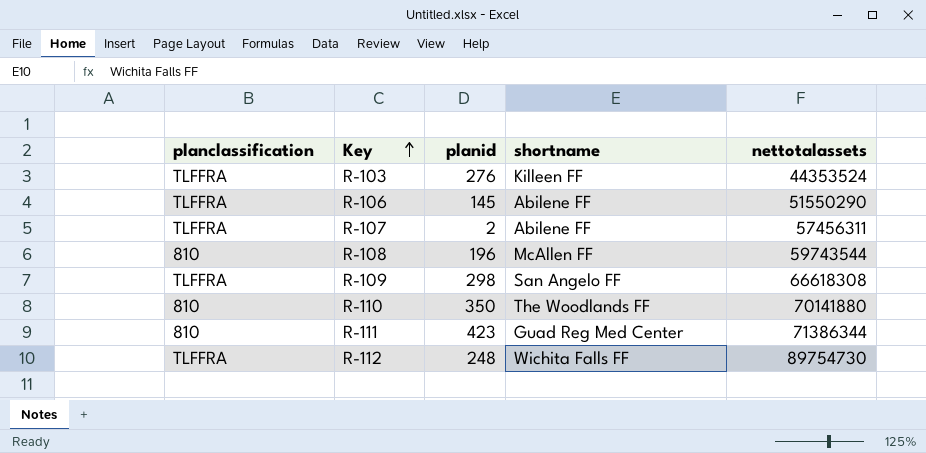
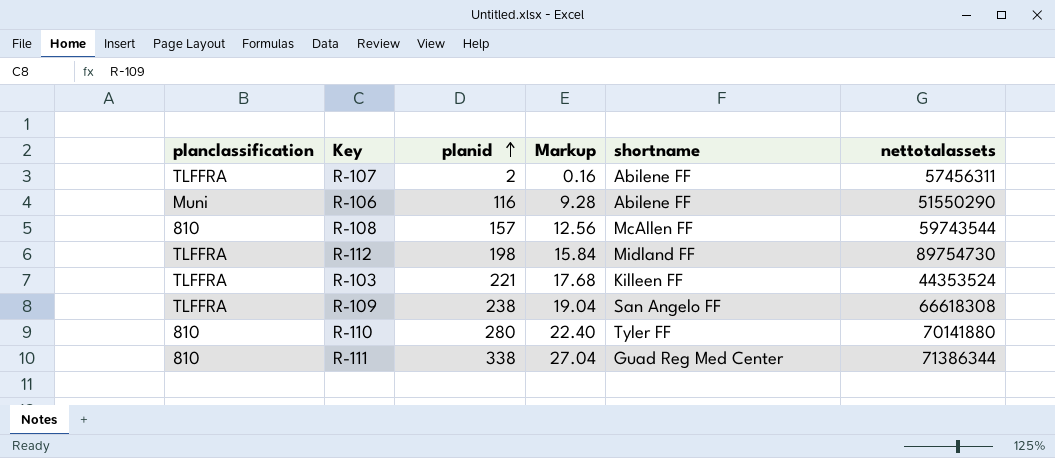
row order: Key ascending -> planid ascending
column Markup | formula: none -> [planid] * 0.08
R-106 | planclassification: TLFFRA -> Muni
R-106 | planid: 145 -> 116
R-108 | planid: 196 -> 157
R-112 | planid: 248 -> 198
R-112 | shortname: Wichita Falls FF -> Midland FF
R-103 | planid: 276 -> 221
R-109 | planid: 298 -> 238
R-110 | planid: 350 -> 280
R-110 | shortname: The Woodlands FF -> Tyler FF
R-111 | planid: 423 -> 338

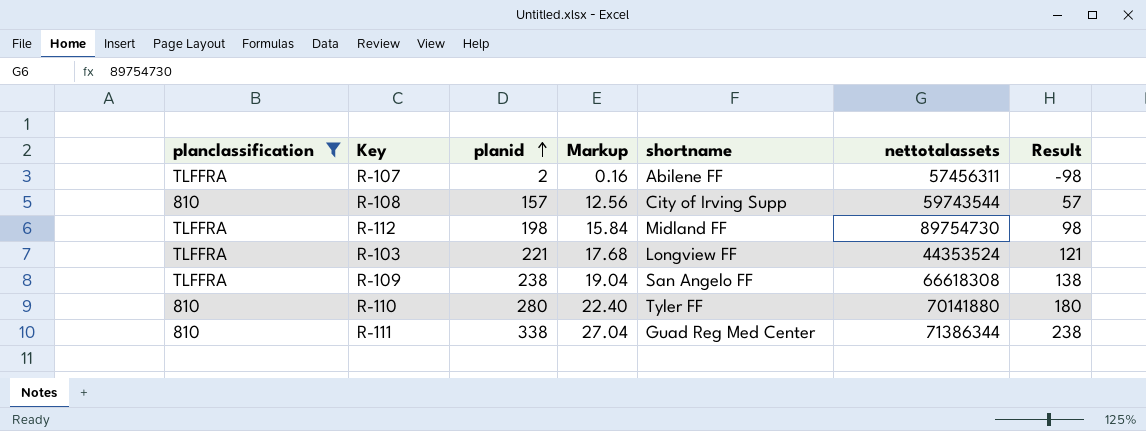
filter: none -> planclassification != Muni
column Result | formula: none -> [planid] - 100
R-108 | shortname: McAllen FF -> City of Irving Supp
R-103 | shortname: Killeen FF -> Longview FF

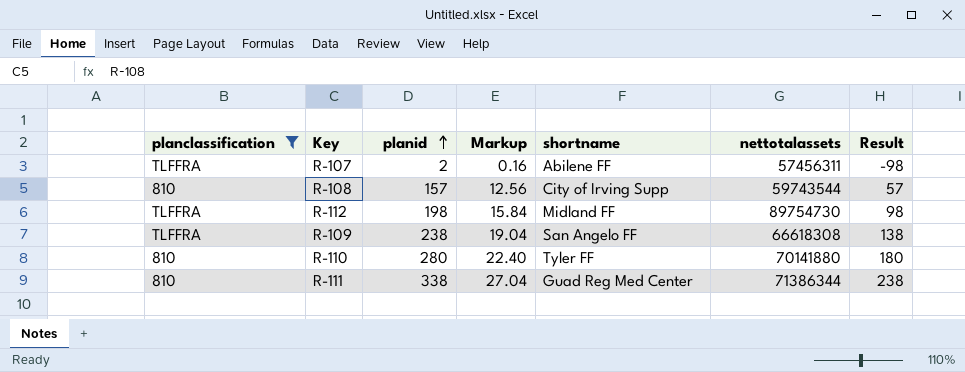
row R-103: TLFFRA | 221 | 17.68 | Longview FF | 44353524 | 121 -> none

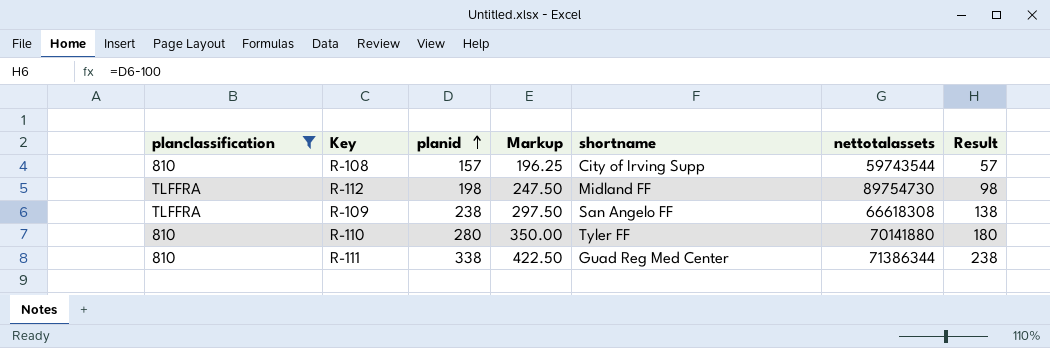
column Markup | formula: [planid] * 0.08 -> [planid] * 1.25
row R-107: TLFFRA | 2 | 0.16 | Abilene FF | 57456311 | -98 -> none

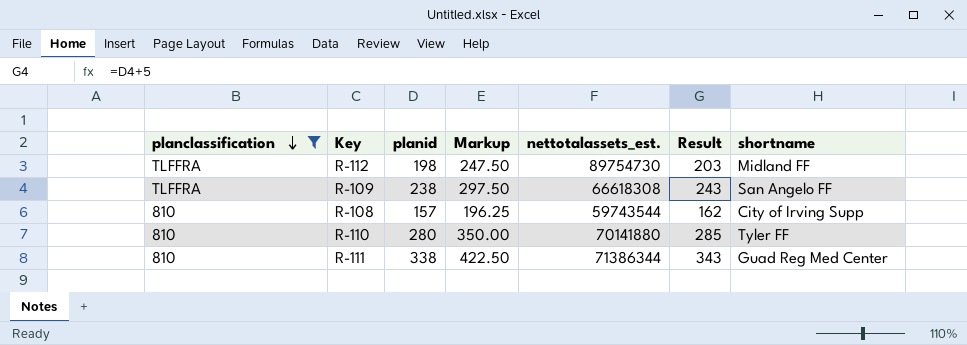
row order: planid ascending -> planclassification descending
column name: nettotalassets -> nettotalassets_est.
column Result | formula: [planid] - 100 -> [planid] + 5
column shortname | position: 5 -> 7

